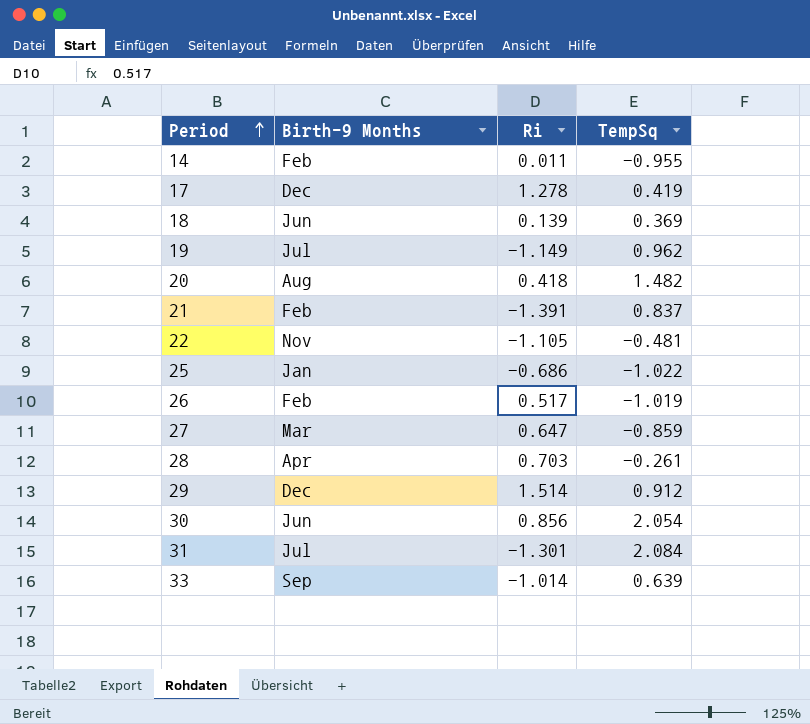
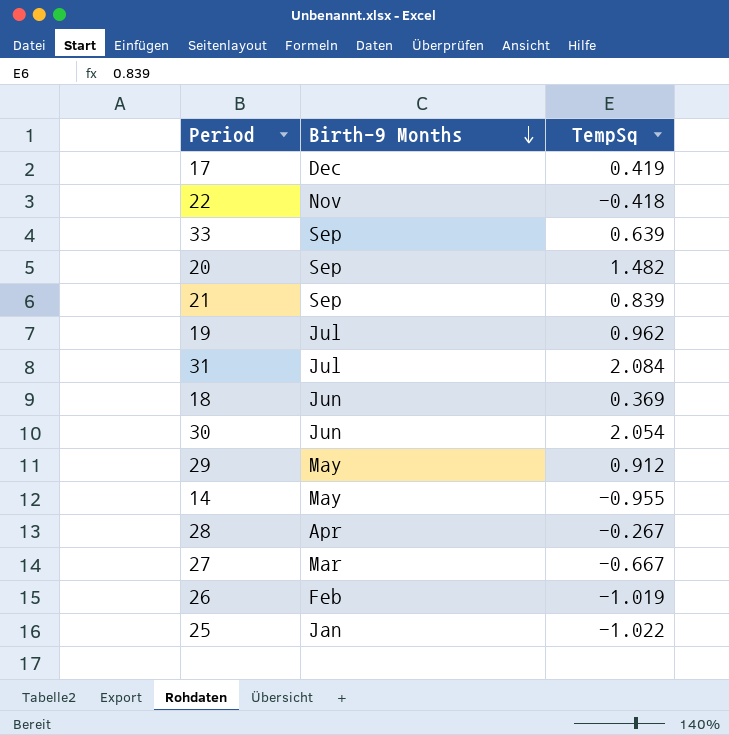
row order: Period ascending -> Birth-9 Months descending
column Ri | position: 3 -> none
22 | TempSq: -0.481 -> -0.418
20 | Birth-9 Months: Aug -> Sep
21 | Birth-9 Months: Feb -> Sep
21 | TempSq: 0.837 -> 0.839
29 | Birth-9 Months: Dec -> May
14 | Birth-9 Months: Feb -> May
28 | TempSq: -0.261 -> -0.267
27 | TempSq: -0.859 -> -0.667

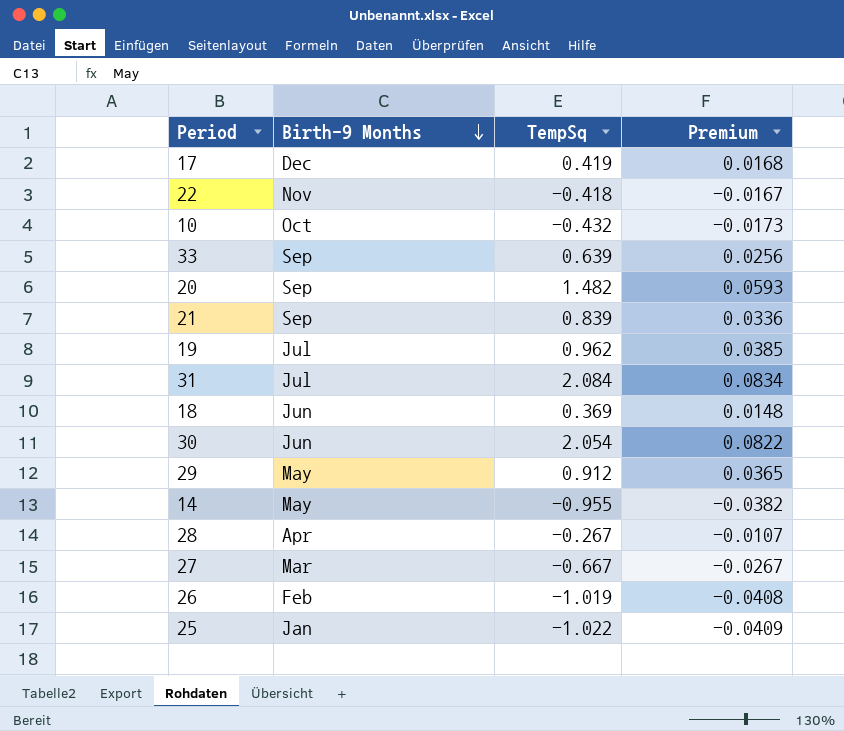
column Premium | formula: none -> [TempSq] * 0.04
row 10: none -> Oct | -0.432 | -0.0173

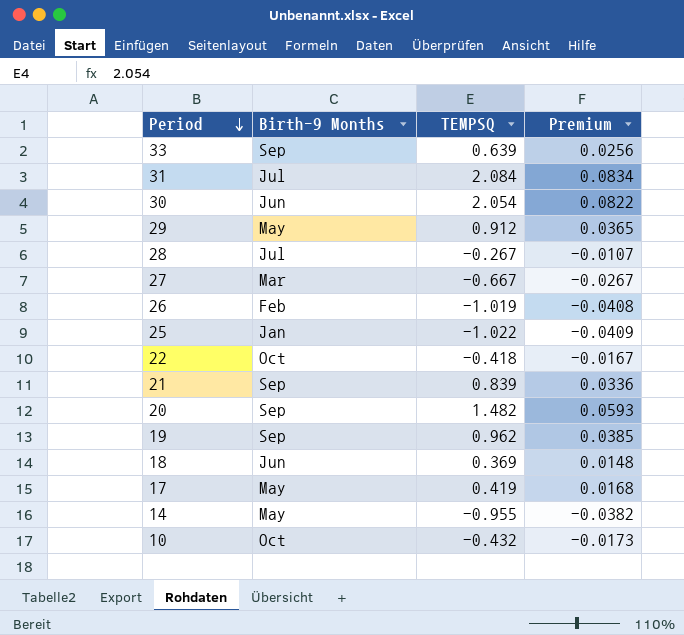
row order: Birth-9 Months descending -> Period descending
column name: TempSq -> TEMPSQ
28 | Birth-9 Months: Apr -> Jul
22 | Birth-9 Months: Nov -> Oct
19 | Birth-9 Months: Jul -> Sep
17 | Birth-9 Months: Dec -> May

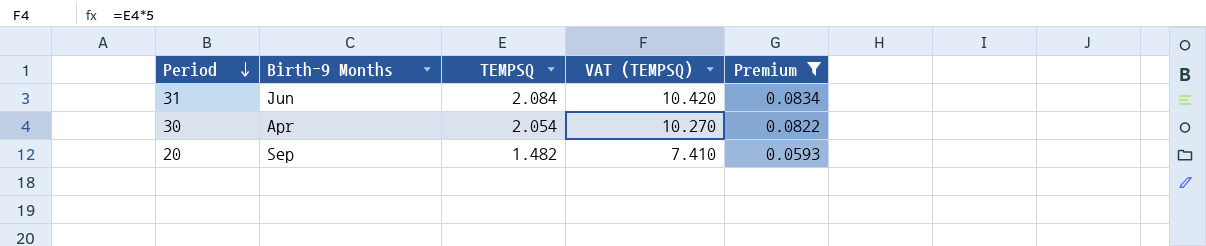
filter: none -> Premium >= 0.0593
column VAT (TEMPSQ) | formula: none -> [TEMPSQ] * 5
31 | Birth-9 Months: Jul -> Jun
30 | Birth-9 Months: Jun -> Apr

